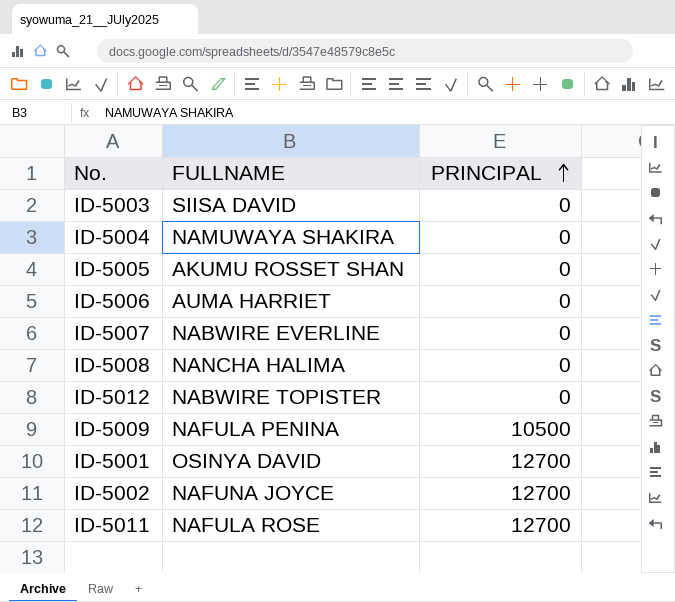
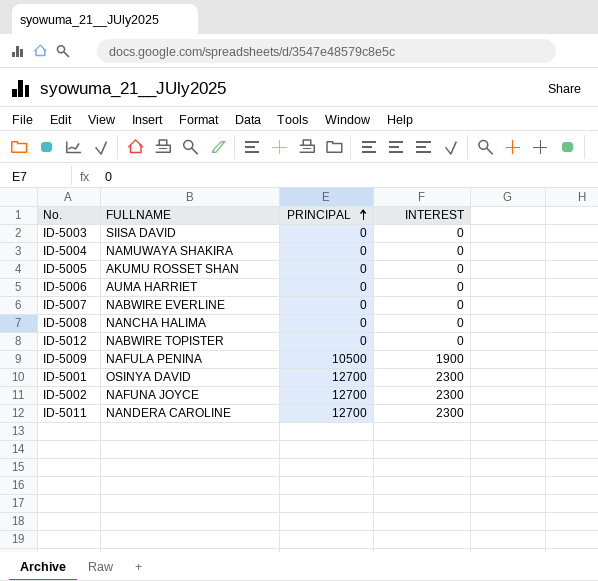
column INTEREST | position: none -> 4
ID-5011 | FULLNAME: NAFULA ROSE -> NANDERA CAROLINE

